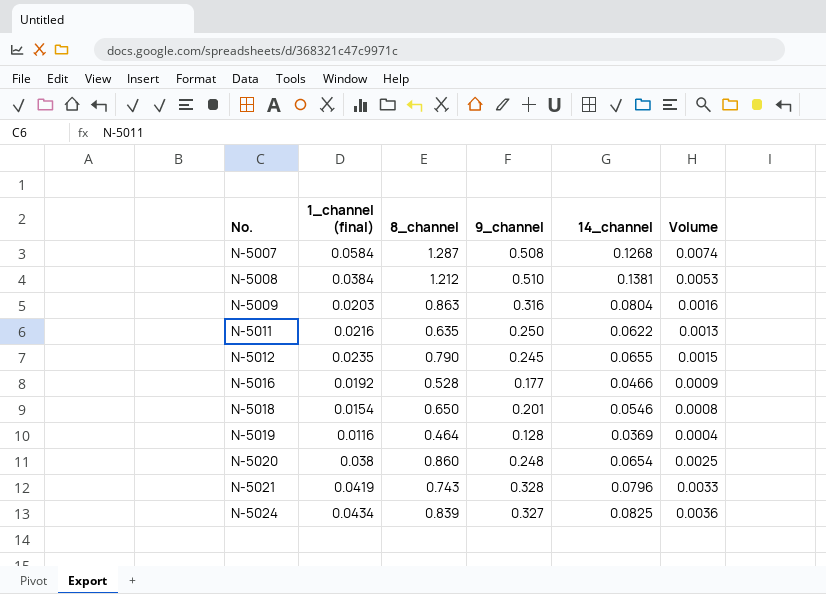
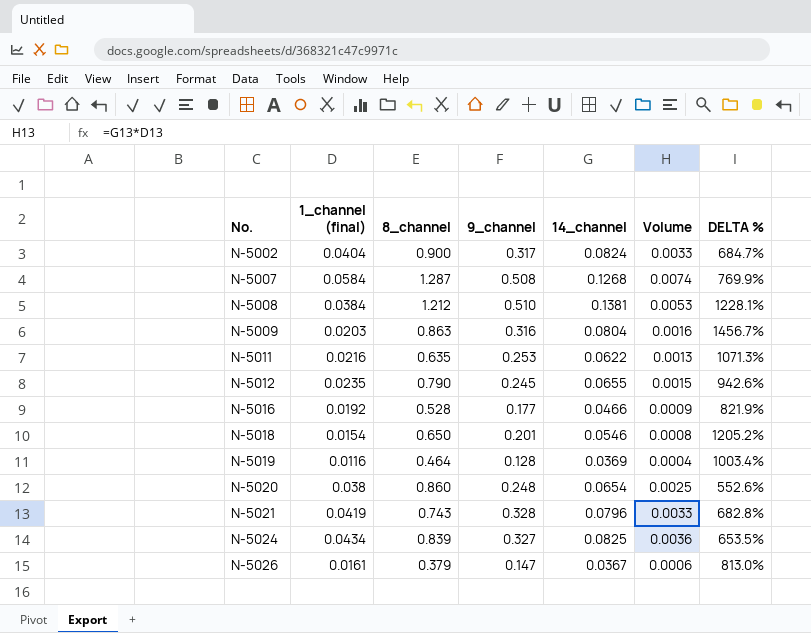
column DELTA % | formula: none -> ([9_channel] - [1_channel (final)]) / [1_channel (final)]
row N-5002: none -> 0.0404 | 0.900 | 0.317 | 0.0824 | 0.0033 | 684.7%
N-5011 | 9_channel: 0.250 -> 0.253
row N-5026: none -> 0.0161 | 0.379 | 0.147 | 0.0367 | 0.0006 | 813.0%

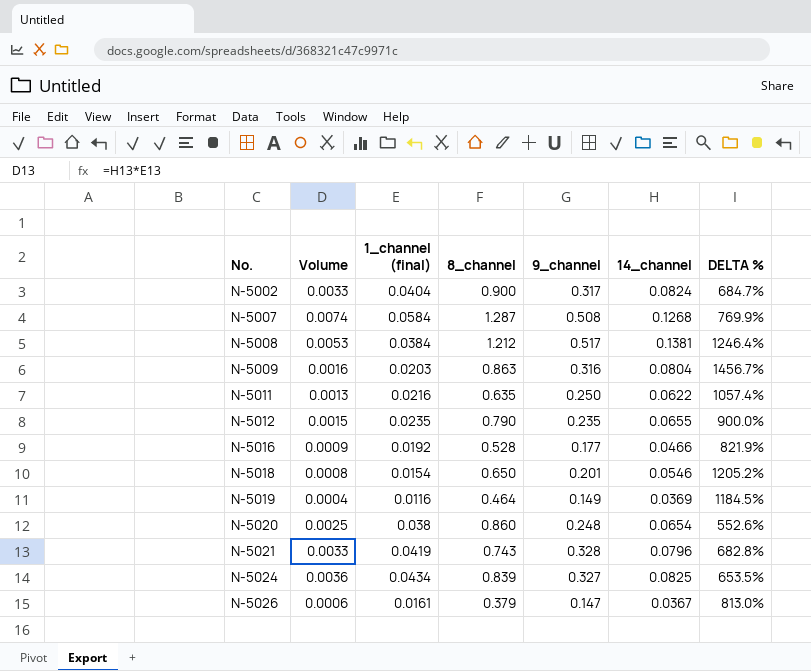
column Volume | position: 6 -> 2
N-5008 | 9_channel: 0.510 -> 0.517
N-5008 | DELTA %: 1228.1% -> 1246.4%
N-5011 | 9_channel: 0.253 -> 0.250
N-5011 | DELTA %: 1071.3% -> 1057.4%
N-5012 | 9_channel: 0.245 -> 0.235
N-5012 | DELTA %: 942.6% -> 900.0%
N-5019 | 9_channel: 0.128 -> 0.149
N-5019 | DELTA %: 1003.4% -> 1184.5%

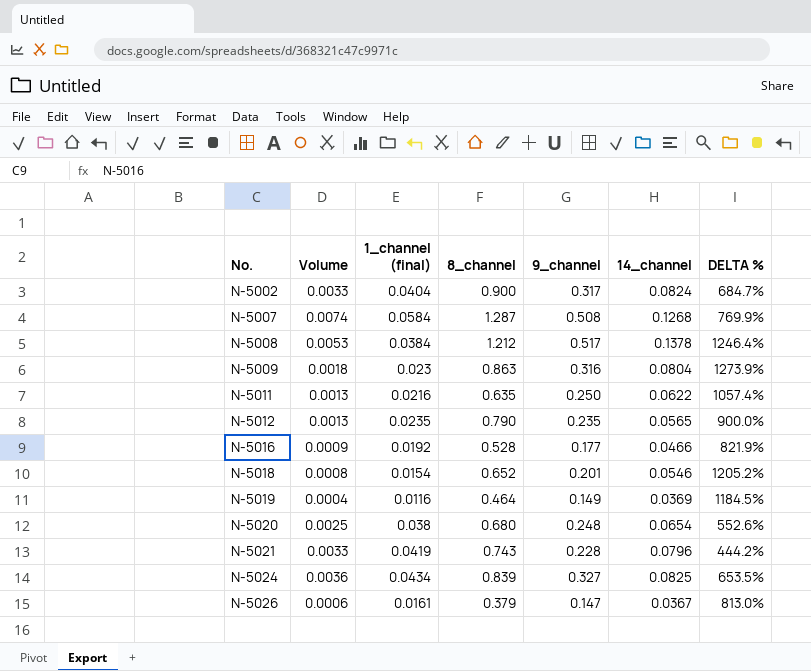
N-5008 | 14_channel: 0.1381 -> 0.1378
N-5009 | Volume: 0.0016 -> 0.0018
N-5009 | 1_channel (final): 0.0203 -> 0.023
N-5009 | DELTA %: 1456.7% -> 1273.9%
N-5012 | Volume: 0.0015 -> 0.0013
N-5012 | 14_channel: 0.0655 -> 0.0565
N-5018 | 8_channel: 0.650 -> 0.652
N-5020 | 8_channel: 0.860 -> 0.680
N-5021 | 9_channel: 0.328 -> 0.228
N-5021 | DELTA %: 682.8% -> 444.2%

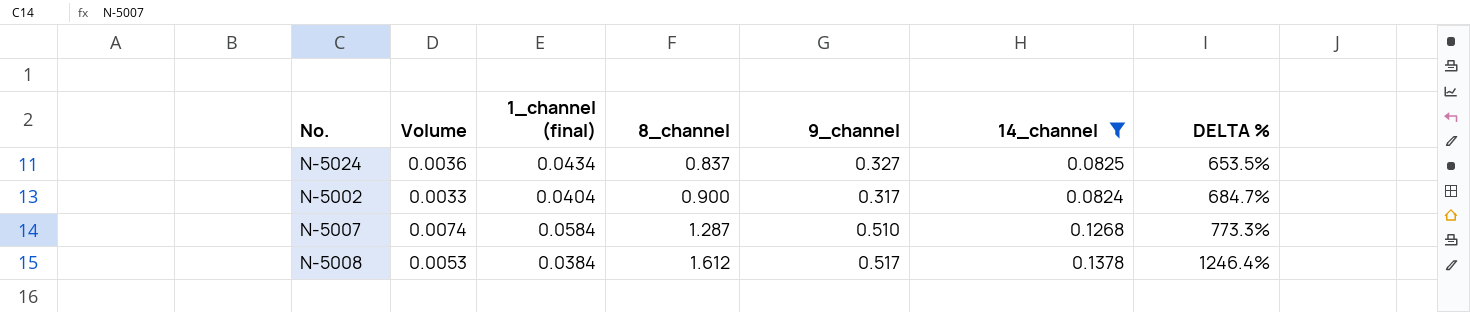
filter: none -> 14_channel >= 0.0824
row order: No. ascending -> 8_channel ascending
N-5024 | 8_channel: 0.839 -> 0.837
N-5007 | 9_channel: 0.508 -> 0.510
N-5007 | DELTA %: 769.9% -> 773.3%
N-5008 | 8_channel: 1.212 -> 1.612

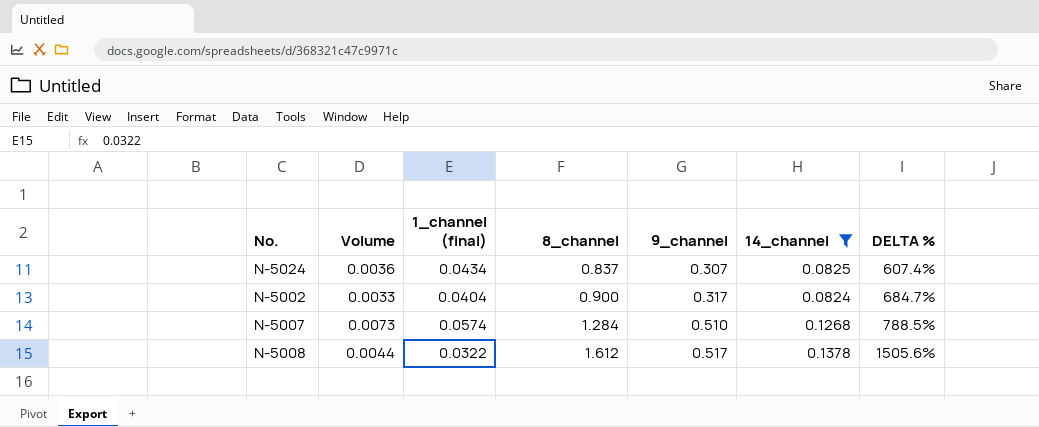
N-5024 | 9_channel: 0.327 -> 0.307
N-5024 | DELTA %: 653.5% -> 607.4%
N-5007 | Volume: 0.0074 -> 0.0073
N-5007 | 1_channel (final): 0.0584 -> 0.0574
N-5007 | 8_channel: 1.287 -> 1.284
N-5007 | DELTA %: 773.3% -> 788.5%
N-5008 | Volume: 0.0053 -> 0.0044
N-5008 | 1_channel (final): 0.0384 -> 0.0322
N-5008 | DELTA %: 1246.4% -> 1505.6%

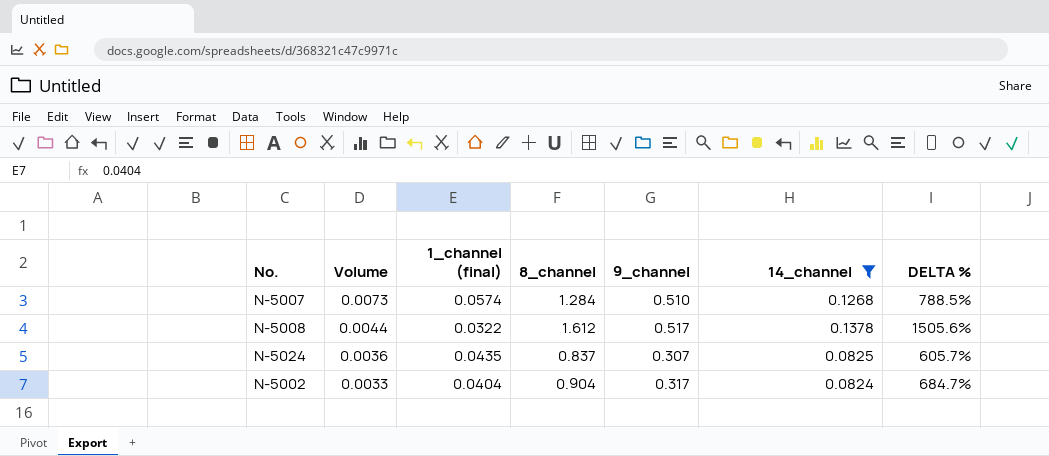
row order: 8_channel ascending -> Volume descending
N-5024 | 1_channel (final): 0.0434 -> 0.0435
N-5024 | DELTA %: 607.4% -> 605.7%
N-5002 | 8_channel: 0.900 -> 0.904

